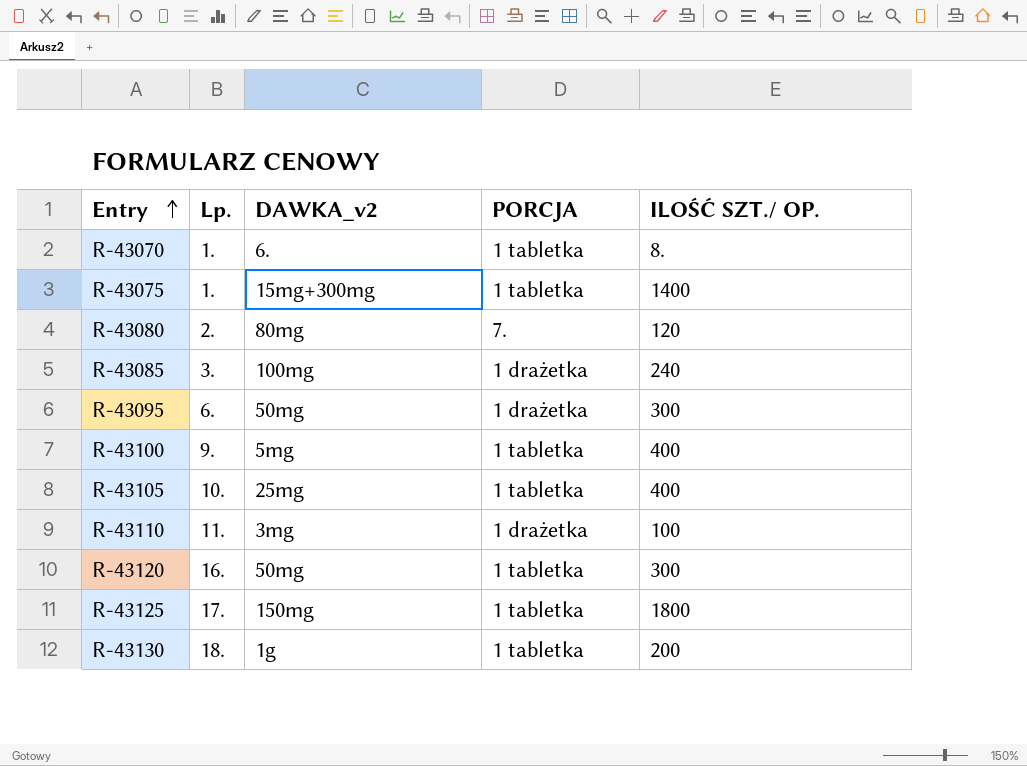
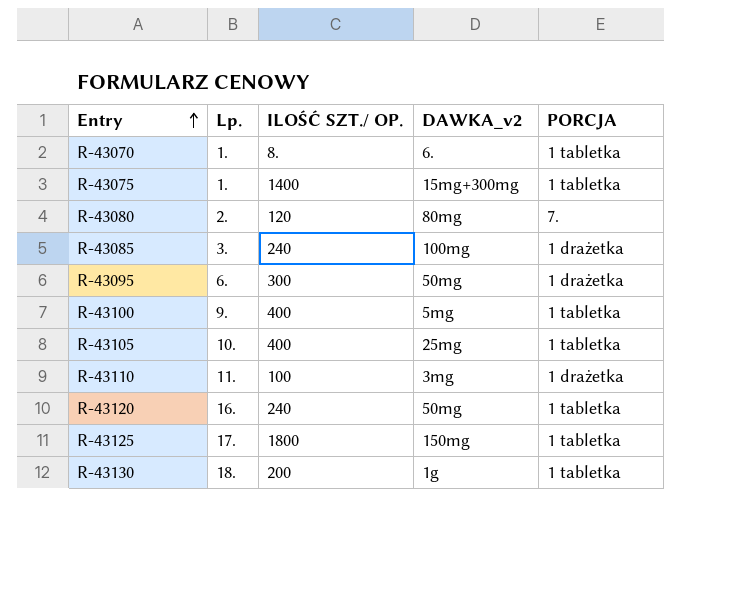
column ILOŚĆ SZT./ OP. | position: 5 -> 3
R-43120 | ILOŚĆ SZT./ OP.: 300 -> 240

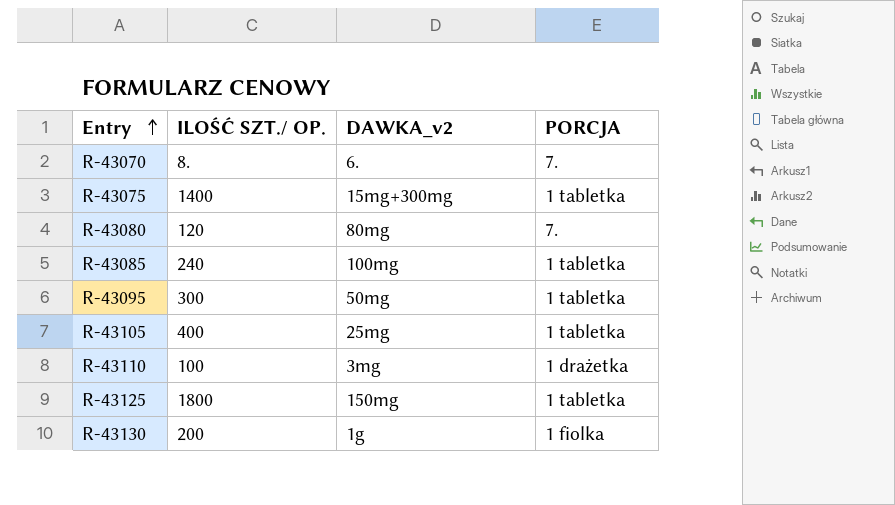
column Lp. | position: 2 -> none
row R-43100: 9. | 400 | 5mg | 1 tabletka -> none
row R-43120: 16. | 240 | 50mg | 1 tabletka -> none
R-43070 | PORCJA: 1 tabletka -> 7.
R-43085 | PORCJA: 1 drażetka -> 1 tabletka
R-43095 | PORCJA: 1 drażetka -> 1 tabletka
R-43130 | PORCJA: 1 tabletka -> 1 fiolka

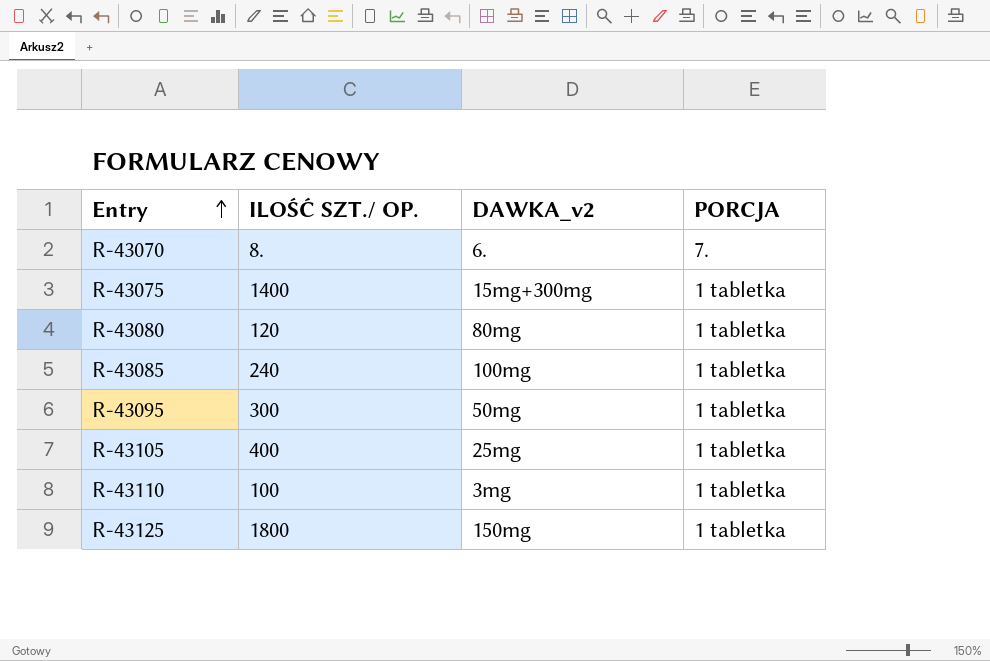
row R-43130: 200 | 1g | 1 fiolka -> none
R-43080 | PORCJA: 7. -> 1 tabletka
R-43110 | PORCJA: 1 drażetka -> 1 tabletka

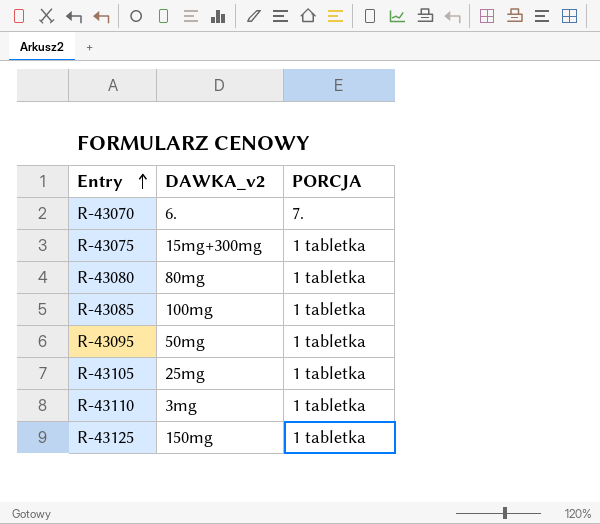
column ILOŚĆ SZT./ OP. | position: 2 -> none

